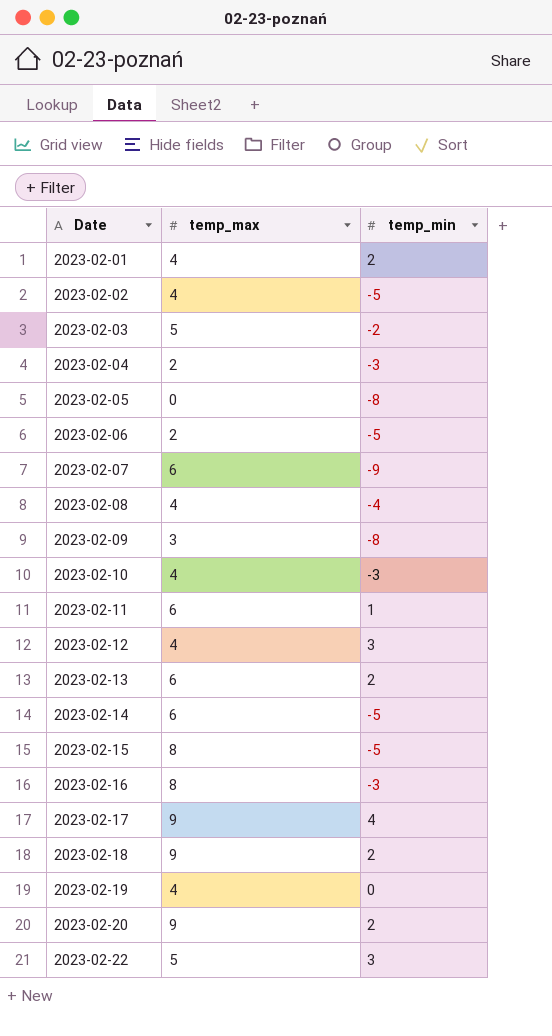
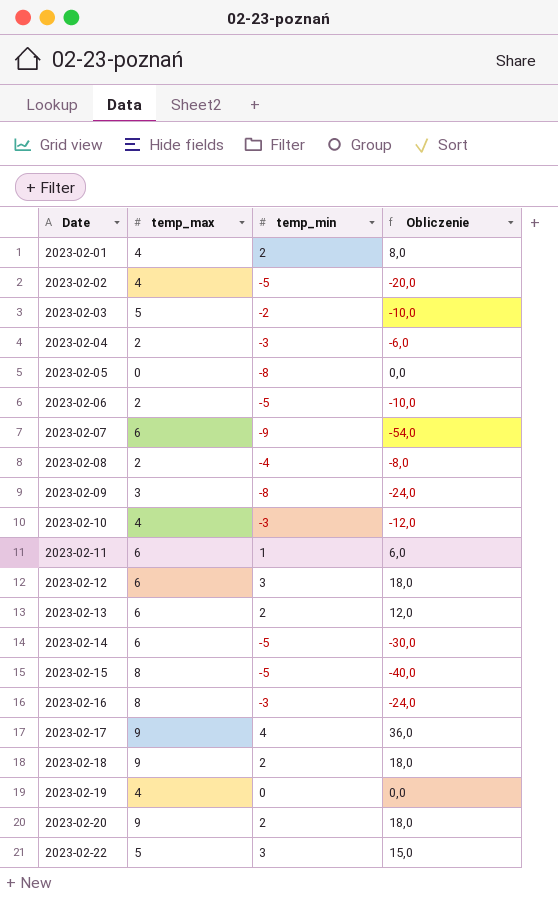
column Obliczenie | formula: none -> [temp_max] * [temp_min]
2023-02-08 | temp_max: 4 -> 2
2023-02-12 | temp_max: 4 -> 6

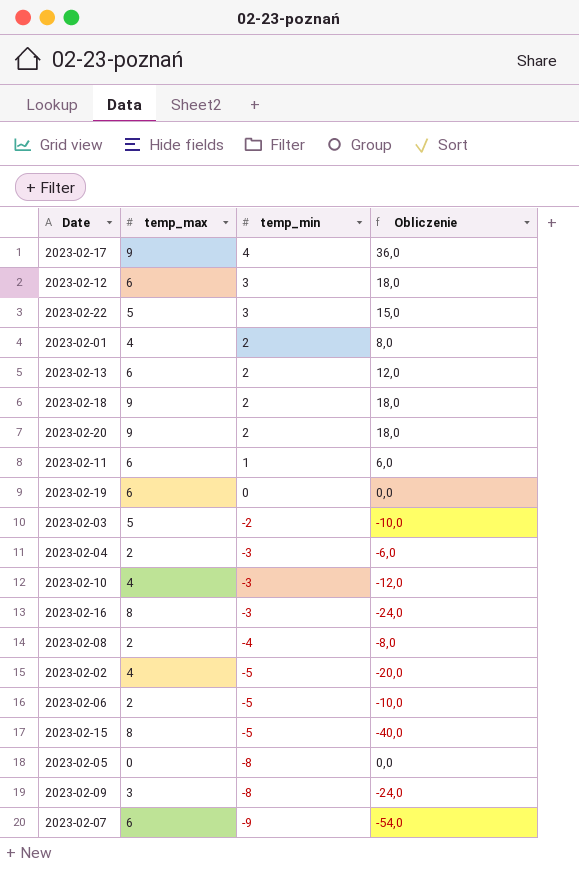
row order: Date ascending -> temp_min descending
row 2023-02-14: 6 | -5 | -30,0 -> none
2023-02-19 | temp_max: 4 -> 6

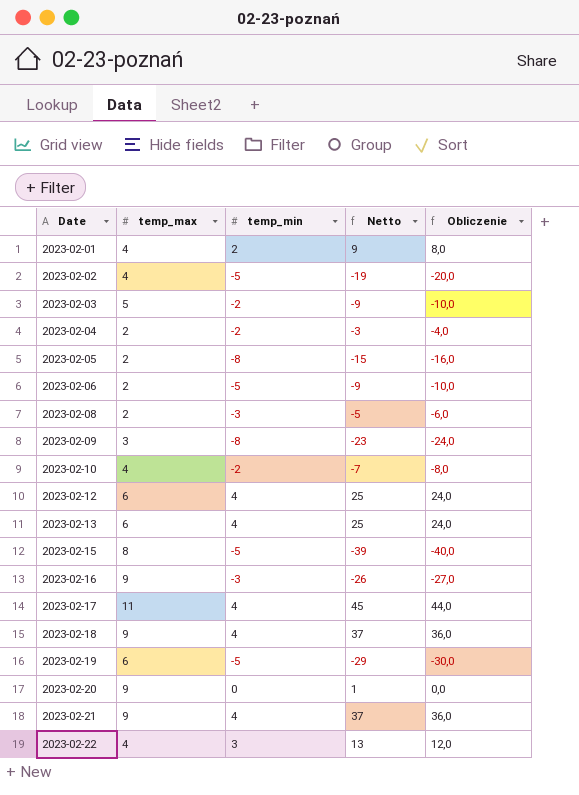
row order: temp_min descending -> Date ascending
column Netto | formula: none -> [Obliczenie] + 1
row 2023-02-11: 6 | 1 | 6,0 -> none
row 2023-02-07: 6 | -9 | -54,0 -> none
2023-02-04 | temp_min: -3 -> -2
2023-02-04 | Obliczenie: -6,0 -> -4,0
2023-02-05 | temp_max: 0 -> 2
2023-02-05 | Obliczenie: 0,0 -> -16,0
2023-02-08 | temp_min: -4 -> -3
2023-02-08 | Obliczenie: -8,0 -> -6,0
2023-02-10 | temp_min: -3 -> -2
2023-02-10 | Obliczenie: -12,0 -> -8,0
2023-02-12 | temp_min: 3 -> 4
2023-02-12 | Obliczenie: 18,0 -> 24,0
2023-02-13 | temp_min: 2 -> 4
2023-02-13 | Obliczenie: 12,0 -> 24,0
2023-02-16 | temp_max: 8 -> 9
2023-02-16 | Obliczenie: -24,0 -> -27,0
2023-02-17 | temp_max: 9 -> 11
2023-02-17 | Obliczenie: 36,0 -> 44,0
2023-02-18 | temp_min: 2 -> 4
2023-02-18 | Obliczenie: 18,0 -> 36,0
2023-02-19 | temp_min: 0 -> -5
2023-02-19 | Obliczenie: 0,0 -> -30,0
2023-02-20 | temp_min: 2 -> 0
2023-02-20 | Obliczenie: 18,0 -> 0,0
row 2023-02-21: none -> 9 | 4 | 37 | 36,0
2023-02-22 | temp_max: 5 -> 4
2023-02-22 | Obliczenie: 15,0 -> 12,0

